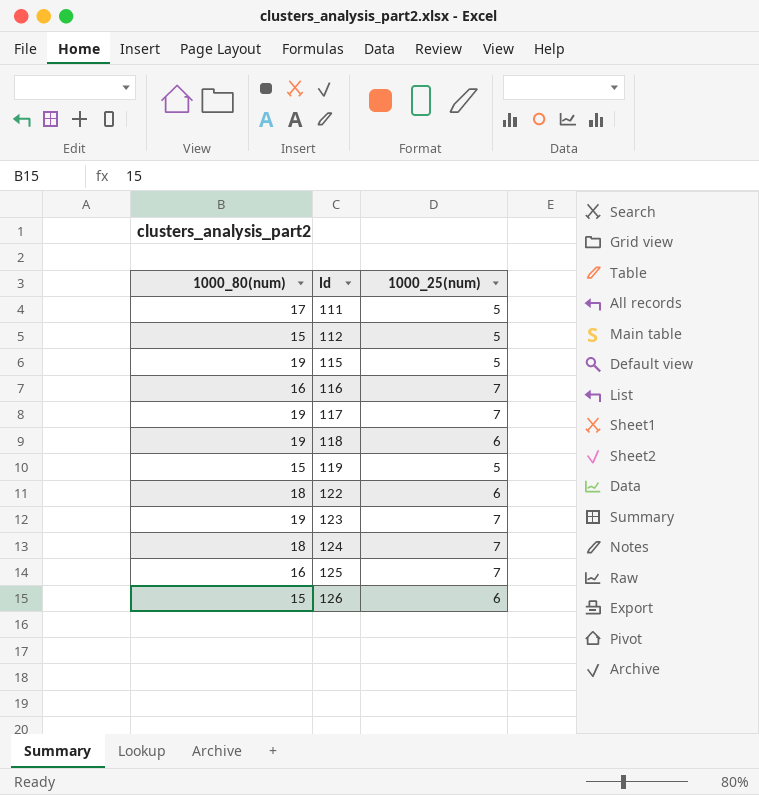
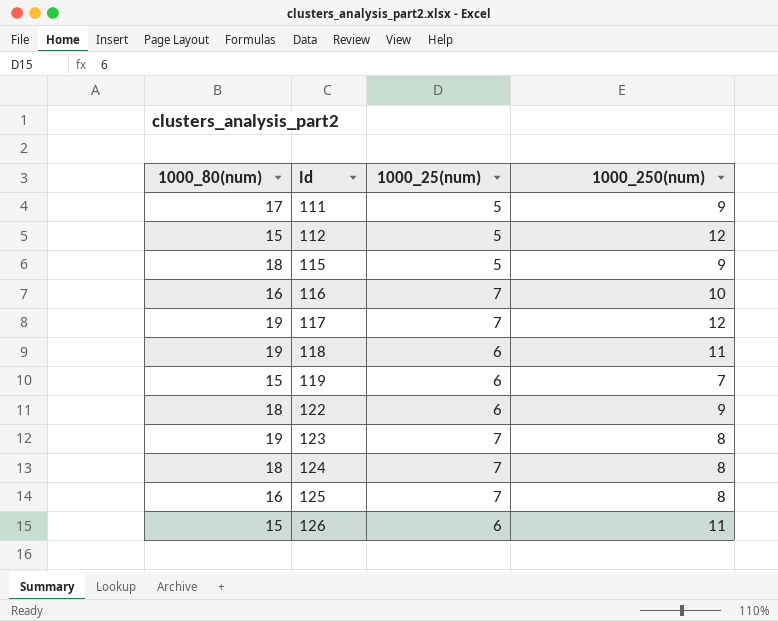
column 1000_250(num) | position: none -> 4
115 | 1000_80(num): 19 -> 18
119 | 1000_25(num): 5 -> 6

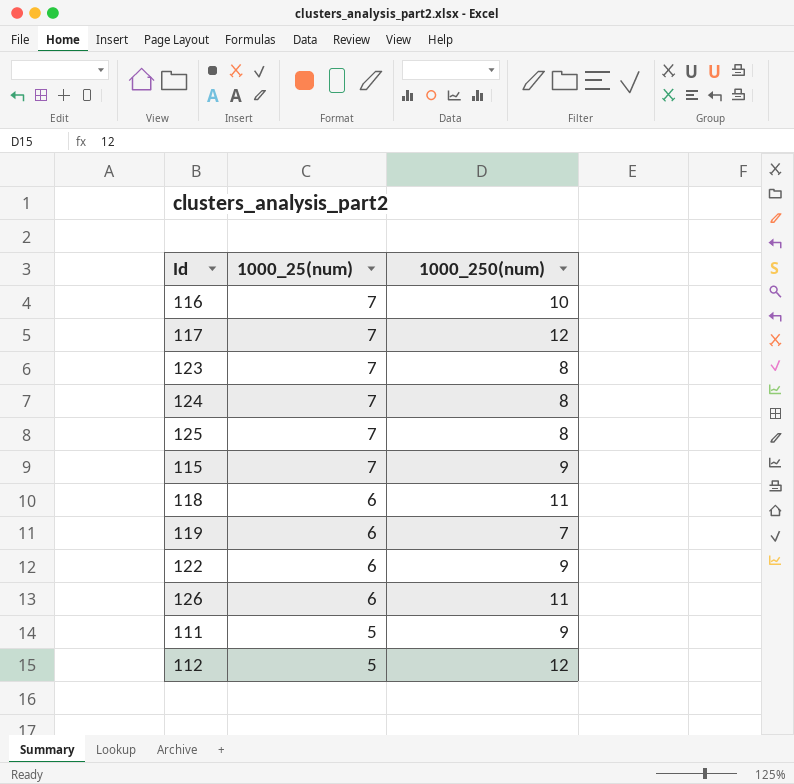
row order: Id ascending -> 1000_25(num) descending
column 1000_80(num) | position: 1 -> none
115 | 1000_25(num): 5 -> 7

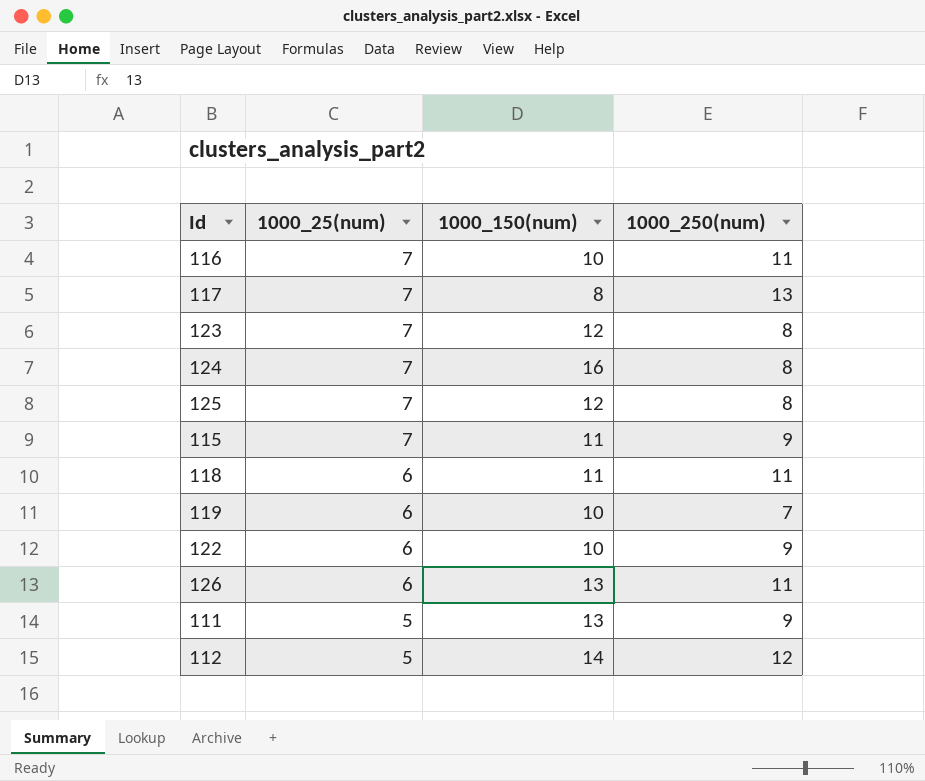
column 1000_150(num) | position: none -> 3
116 | 1000_250(num): 10 -> 11
117 | 1000_250(num): 12 -> 13

